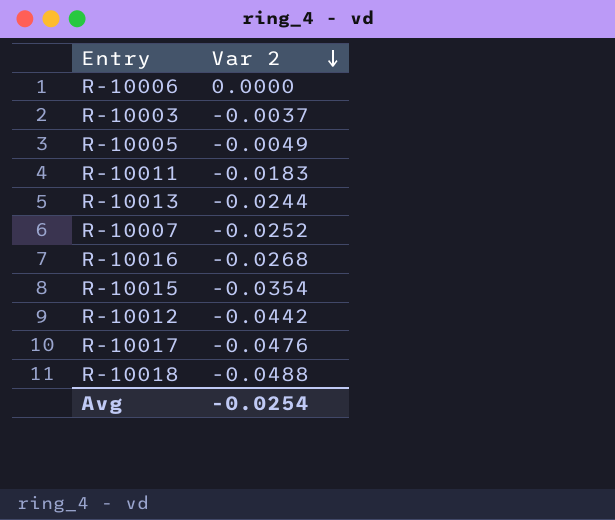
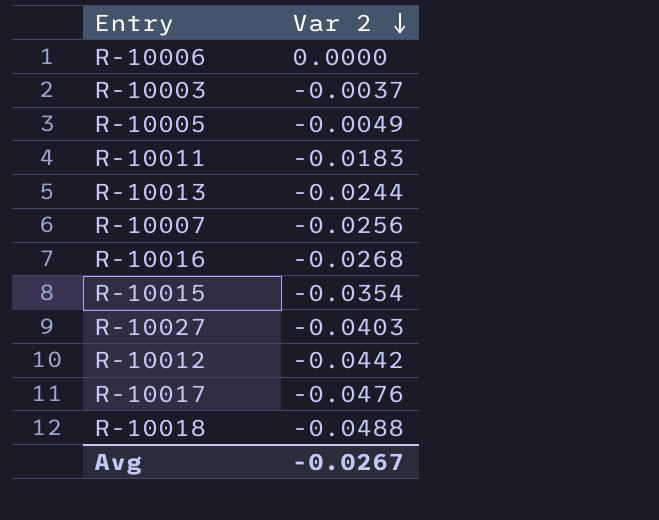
R-10007 | Var 2: -0.0252 -> -0.0256
row R-10027: none -> -0.0403
Avg | Var 2: -0.0254 -> -0.0267

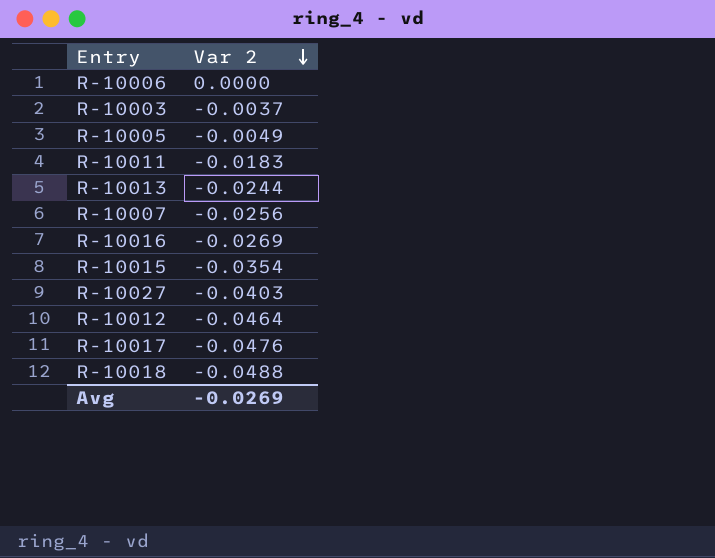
R-10016 | Var 2: -0.0268 -> -0.0269
R-10012 | Var 2: -0.0442 -> -0.0464
Avg | Var 2: -0.0267 -> -0.0269

